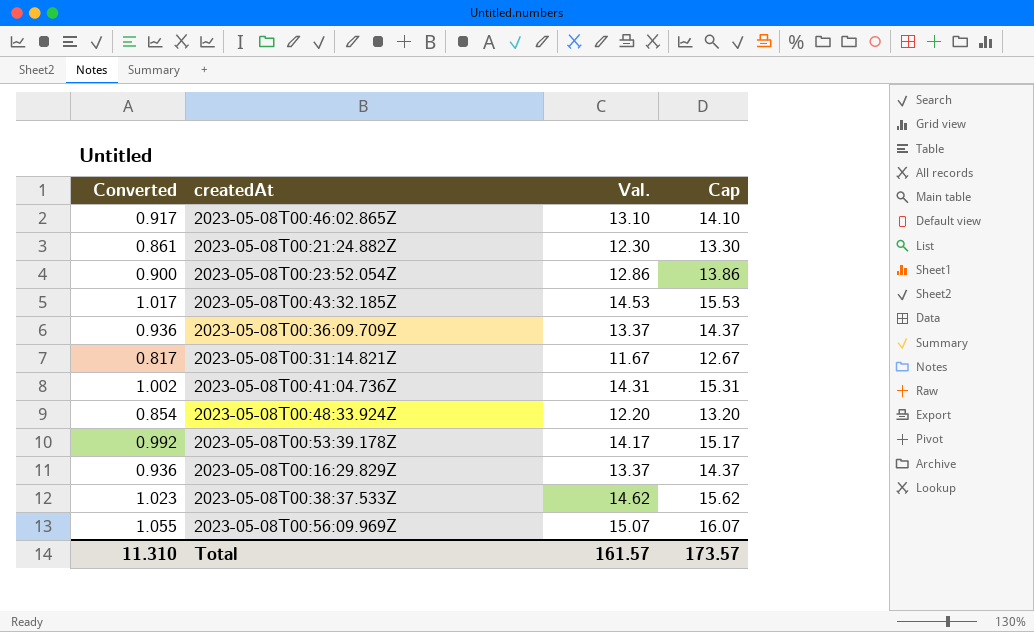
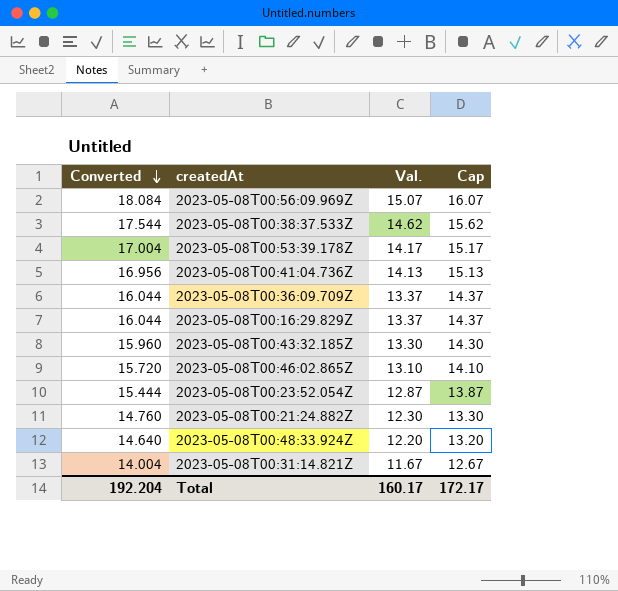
row order: none -> Converted descending
column Converted | formula: [Val.] * 0.07 -> [Val.] * 1.2
2023-05-08T00:41:04.736Z | Val.: 14.31 -> 14.13
2023-05-08T00:41:04.736Z | Cap: 15.31 -> 15.13
2023-05-08T00:43:32.185Z | Val.: 14.53 -> 13.30
2023-05-08T00:43:32.185Z | Cap: 15.53 -> 14.30
2023-05-08T00:23:52.054Z | Val.: 12.86 -> 12.87
2023-05-08T00:23:52.054Z | Cap: 13.86 -> 13.87
Total | Converted: 11.310 -> 192.204
Total | Val.: 161.57 -> 160.17
Total | Cap: 173.57 -> 172.17

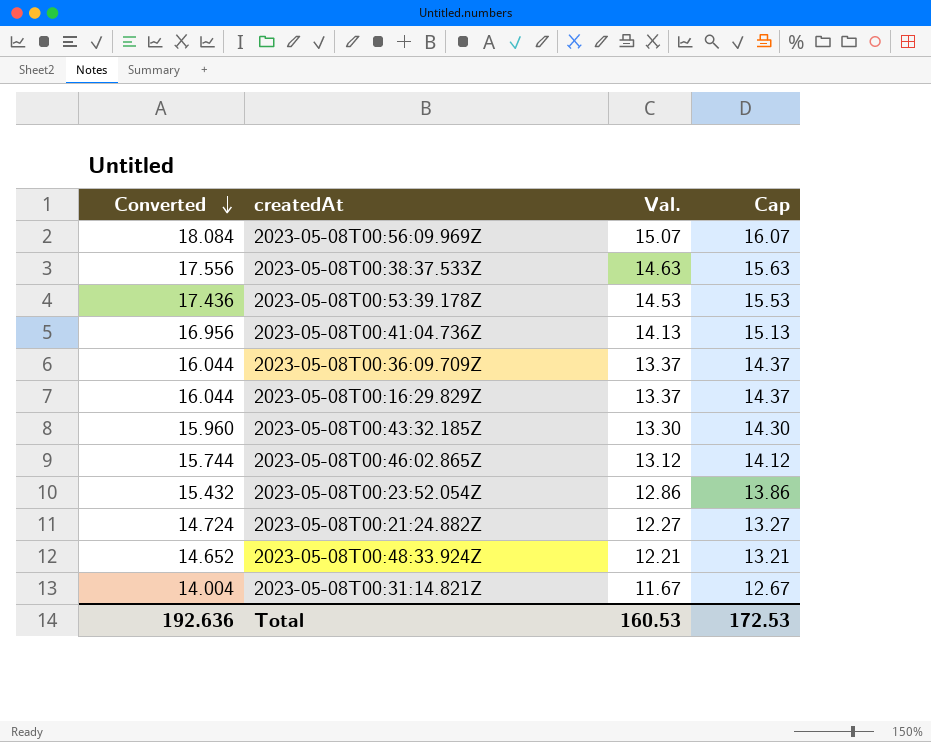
2023-05-08T00:38:37.533Z | Converted: 17.544 -> 17.556
2023-05-08T00:38:37.533Z | Val.: 14.62 -> 14.63
2023-05-08T00:38:37.533Z | Cap: 15.62 -> 15.63
2023-05-08T00:53:39.178Z | Converted: 17.004 -> 17.436
2023-05-08T00:53:39.178Z | Val.: 14.17 -> 14.53
2023-05-08T00:53:39.178Z | Cap: 15.17 -> 15.53
2023-05-08T00:46:02.865Z | Converted: 15.720 -> 15.744
2023-05-08T00:46:02.865Z | Val.: 13.10 -> 13.12
2023-05-08T00:46:02.865Z | Cap: 14.10 -> 14.12
2023-05-08T00:23:52.054Z | Converted: 15.444 -> 15.432
2023-05-08T00:23:52.054Z | Val.: 12.87 -> 12.86
2023-05-08T00:23:52.054Z | Cap: 13.87 -> 13.86
2023-05-08T00:21:24.882Z | Converted: 14.760 -> 14.724
2023-05-08T00:21:24.882Z | Val.: 12.30 -> 12.27
2023-05-08T00:21:24.882Z | Cap: 13.30 -> 13.27
2023-05-08T00:48:33.924Z | Converted: 14.640 -> 14.652
2023-05-08T00:48:33.924Z | Val.: 12.20 -> 12.21
2023-05-08T00:48:33.924Z | Cap: 13.20 -> 13.21
Total | Converted: 192.204 -> 192.636
Total | Val.: 160.17 -> 160.53
Total | Cap: 172.17 -> 172.53

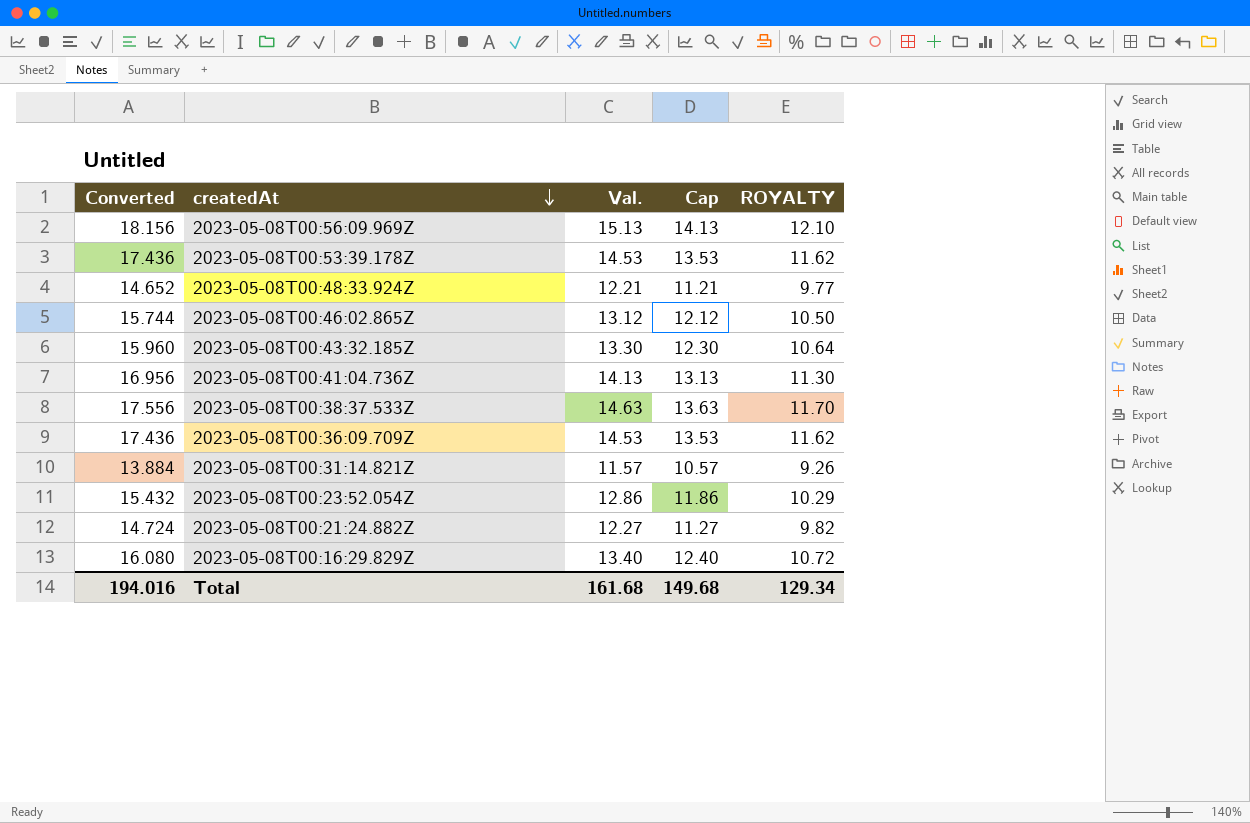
row order: Converted descending -> createdAt descending
column Cap | formula: [Val.] + 1 -> [Val.] - 1
column ROYALTY | formula: none -> [Val.] * 0.8
2023-05-08T00:56:09.969Z | Converted: 18.084 -> 18.156
2023-05-08T00:56:09.969Z | Val.: 15.07 -> 15.13
2023-05-08T00:36:09.709Z | Converted: 16.044 -> 17.436
2023-05-08T00:36:09.709Z | Val.: 13.37 -> 14.53
2023-05-08T00:31:14.821Z | Converted: 14.004 -> 13.884
2023-05-08T00:31:14.821Z | Val.: 11.67 -> 11.57
2023-05-08T00:16:29.829Z | Converted: 16.044 -> 16.080
2023-05-08T00:16:29.829Z | Val.: 13.37 -> 13.40
Total | Converted: 192.636 -> 194.016
Total | Val.: 160.53 -> 161.68
Total | Cap: 172.53 -> 149.68

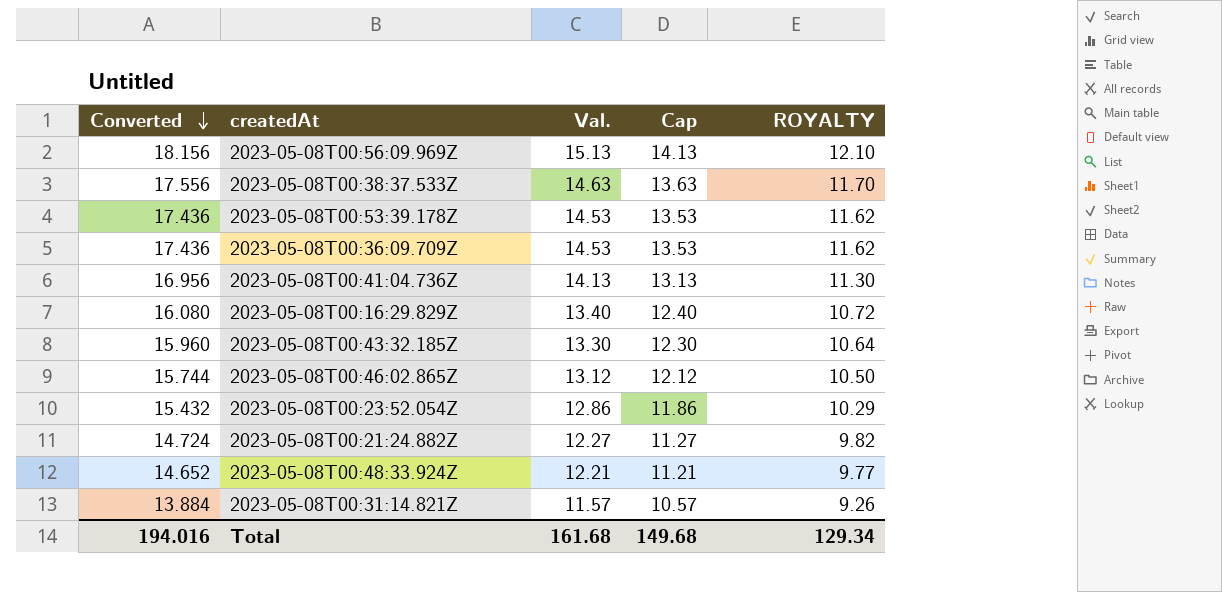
row order: createdAt descending -> Converted descending

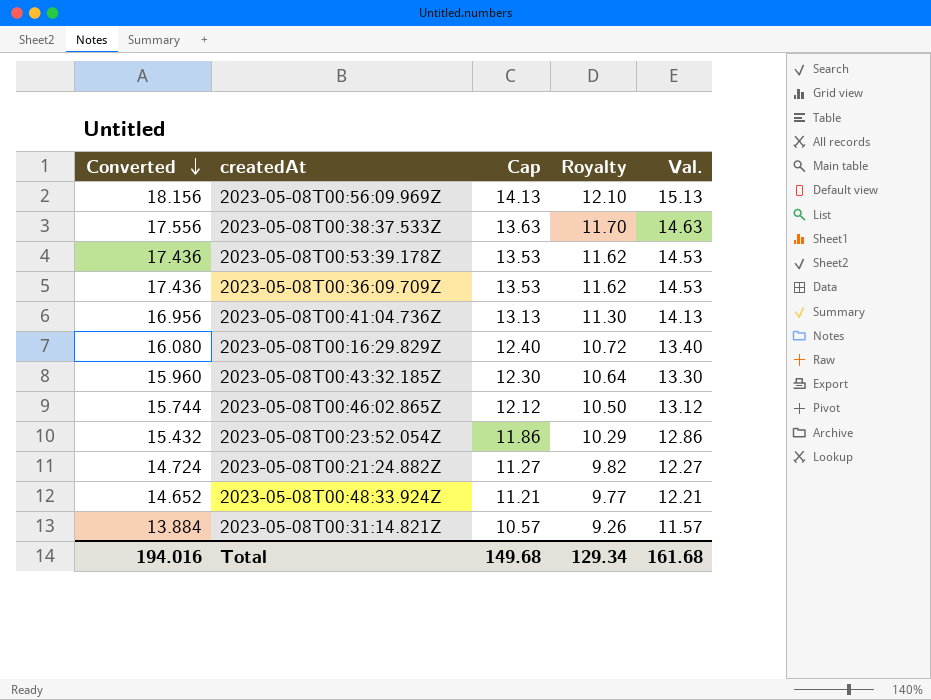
column name: ROYALTY -> Royalty
column Val. | position: 3 -> 5

